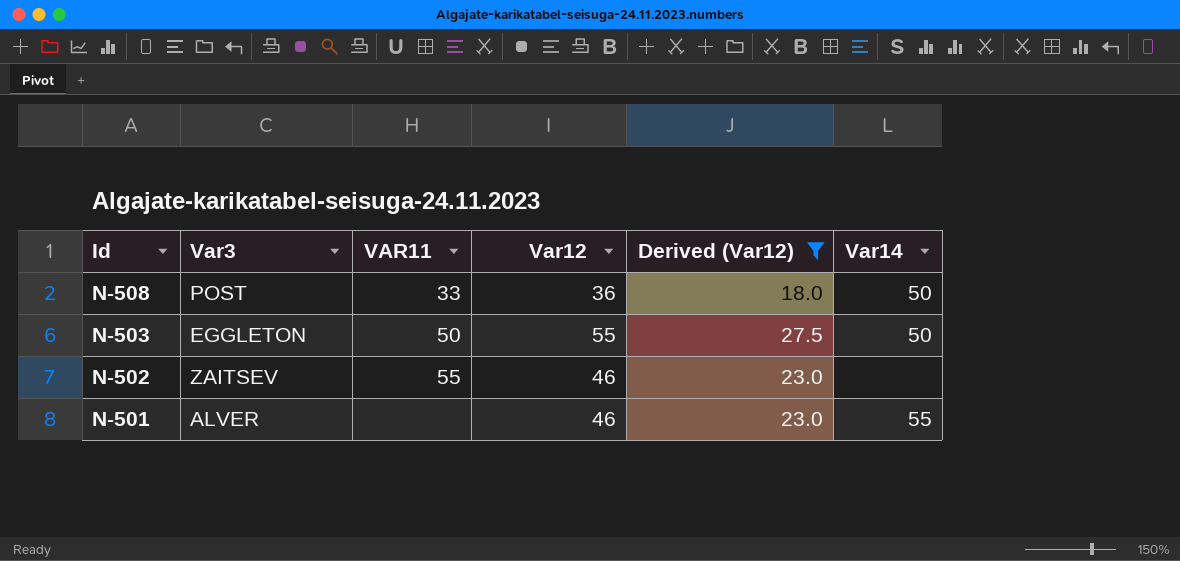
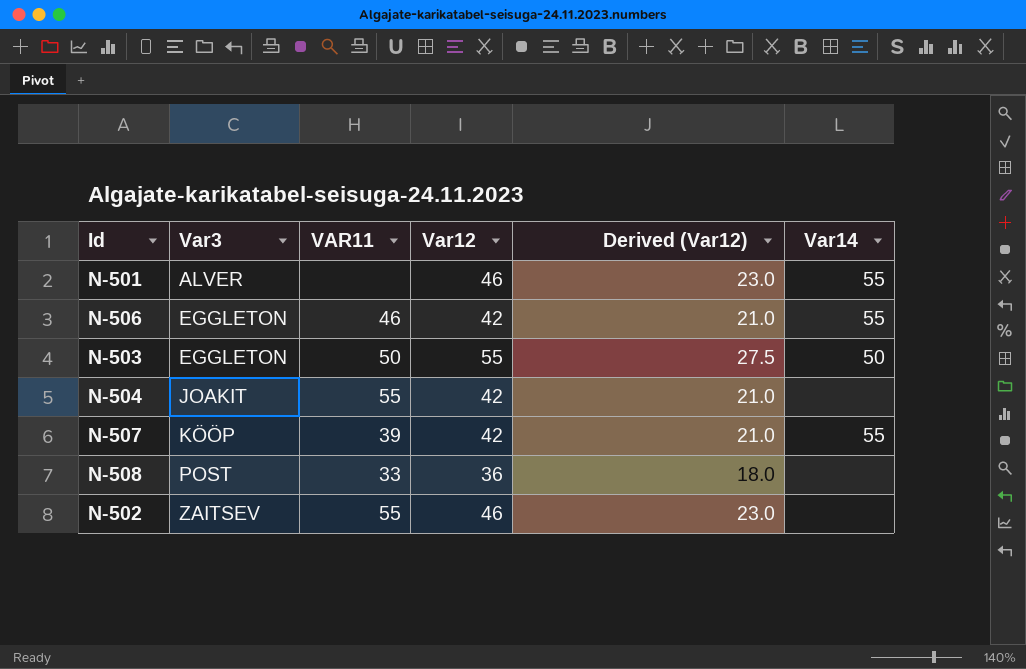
filter: Derived (Var12) != 21.0 -> none
row order: Id descending -> Var3 ascending
N-508 | Var14: 50 -> none

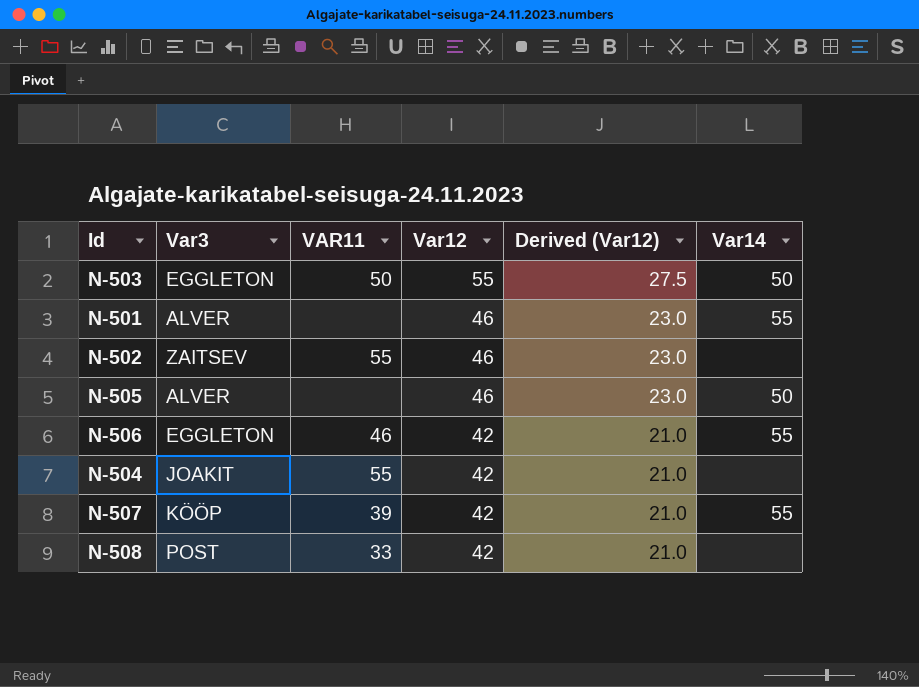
row order: Var3 ascending -> Var12 descending
row N-505: none -> ALVER | none | 46 | 23.0 | 50
N-508 | Var12: 36 -> 42
N-508 | Derived (Var12): 18.0 -> 21.0

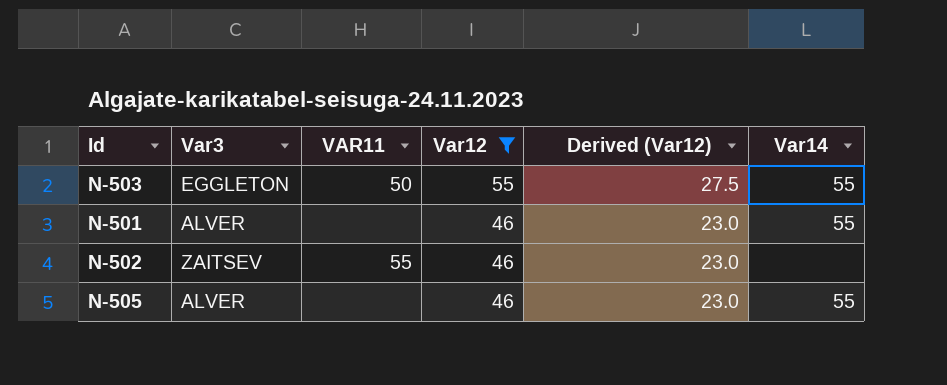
filter: none -> Var12 != 42
N-503 | Var14: 50 -> 55
N-505 | Var14: 50 -> 55

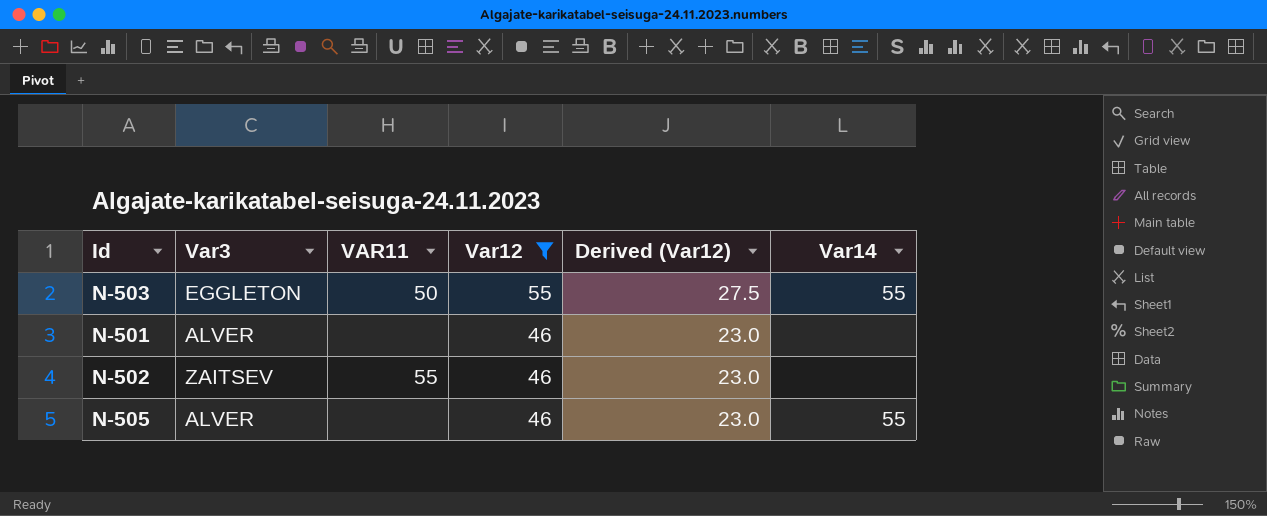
N-501 | Var14: 55 -> none

